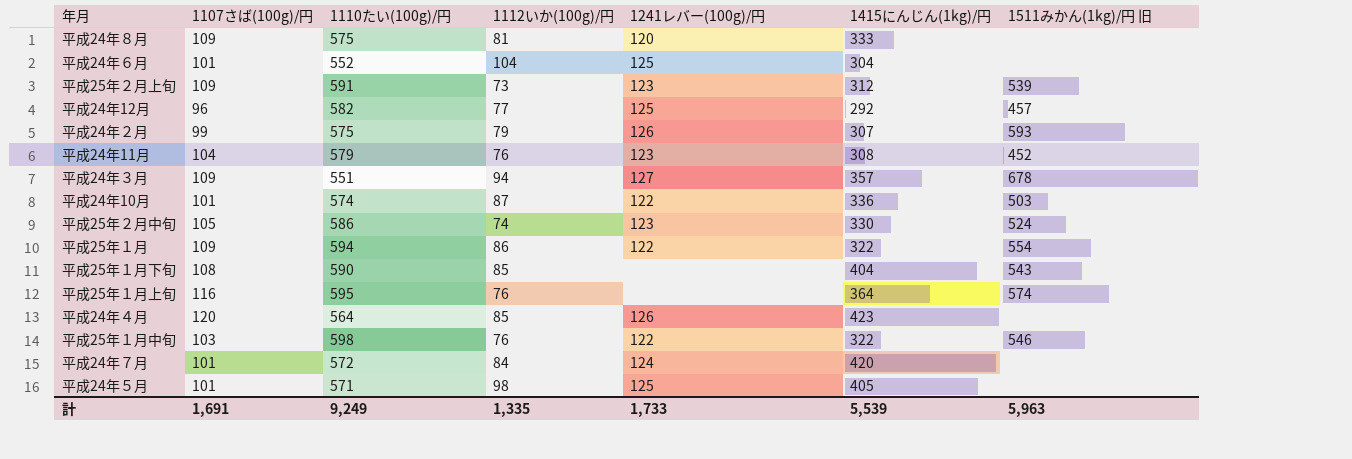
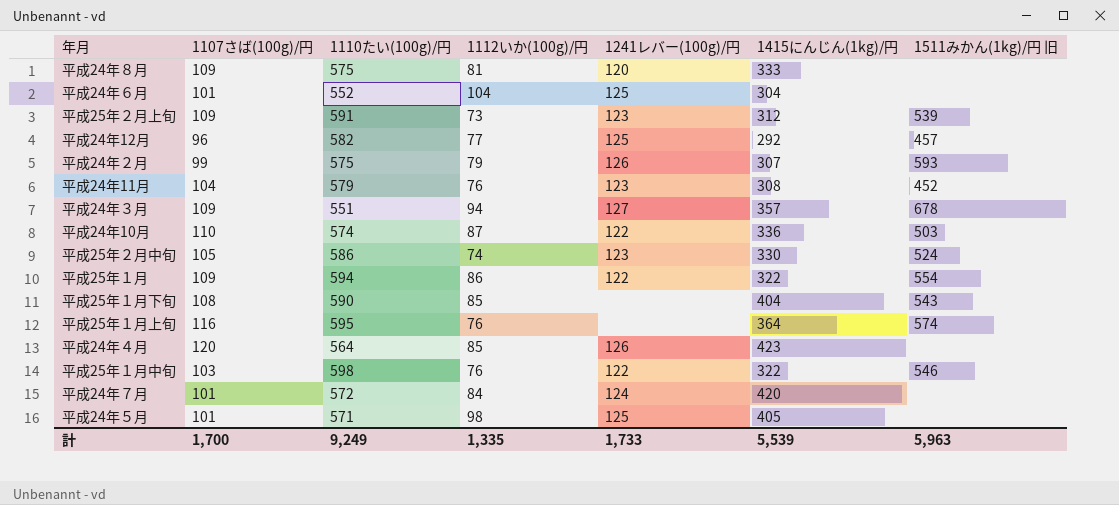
平成24年10月 | 1107さば(100g)/円: 101 -> 110
計 | 1107さば(100g)/円: 1,691 -> 1,700

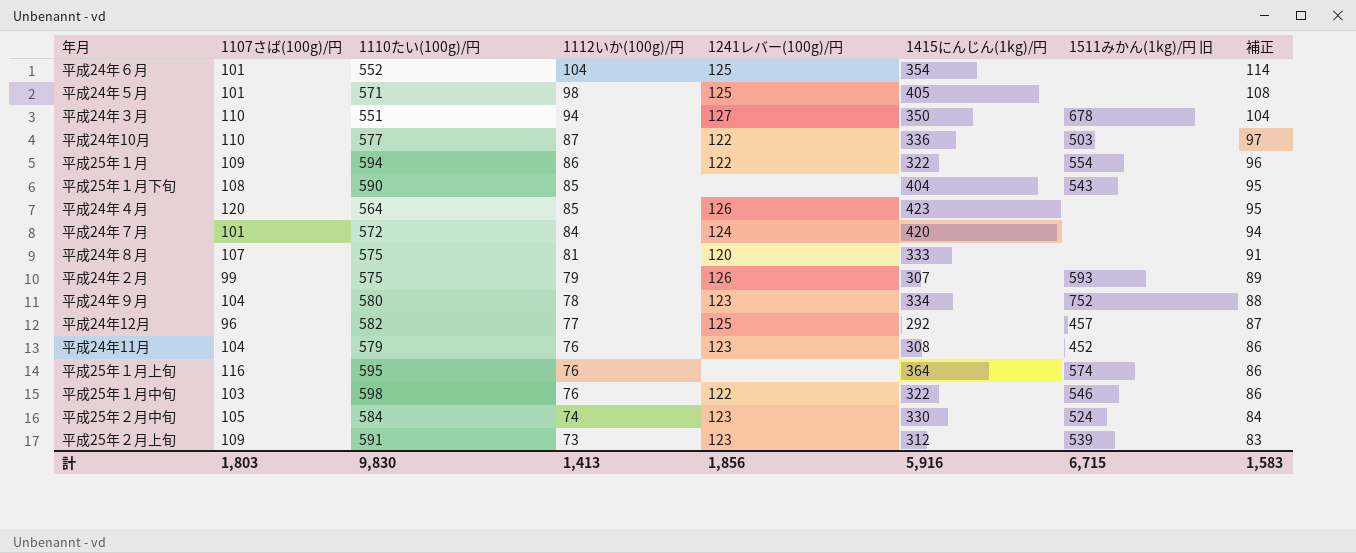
row order: none -> 1112いか(100g)/円 descending
column 補正 | formula: none -> [1112いか(100g)/円] + 10
平成24年６月 | 1415にんじん(1kg)/円: 304 -> 354
平成24年３月 | 1107さば(100g)/円: 109 -> 110
平成24年３月 | 1415にんじん(1kg)/円: 357 -> 350
平成24年10月 | 1110たい(100g)/円: 574 -> 577
平成24年８月 | 1107さば(100g)/円: 109 -> 107
row 平成24年９月: none -> 104 | 580 | 78 | 123 | 334 | 752 | 88
平成25年２月中旬 | 1110たい(100g)/円: 586 -> 584
計 | 1107さば(100g)/円: 1,700 -> 1,803
計 | 1110たい(100g)/円: 9,249 -> 9,830
計 | 1112いか(100g)/円: 1,335 -> 1,413
計 | 1241レバー(100g)/円: 1,733 -> 1,856
計 | 1415にんじん(1kg)/円: 5,539 -> 5,916
計 | 1511みかん(1kg)/円 旧: 5,963 -> 6,715

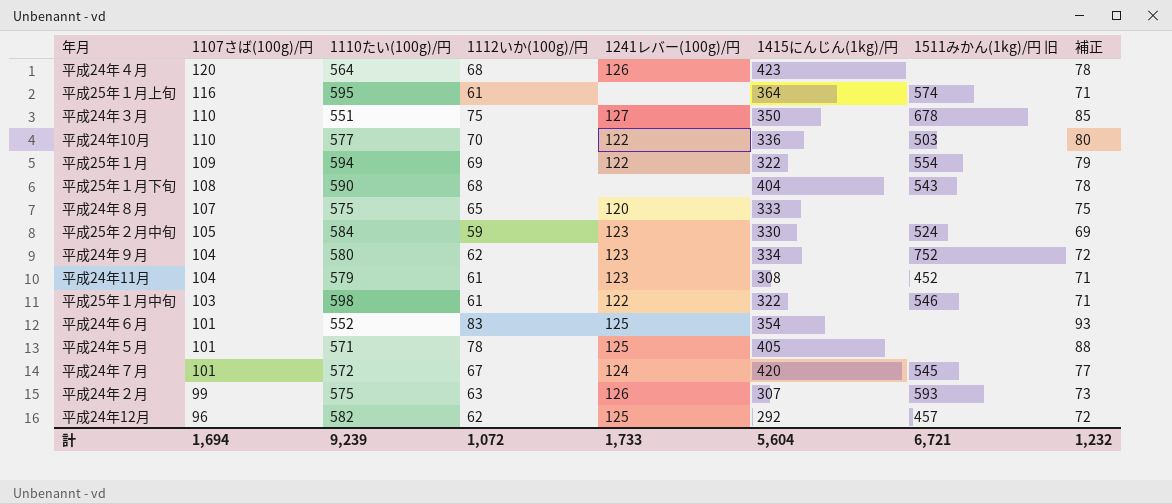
row order: 1112いか(100g)/円 descending -> 1107さば(100g)/円 descending
row 平成25年２月上旬: 109 | 591 | 73 | 123 | 312 | 539 | 83 -> none
平成24年４月 | 1112いか(100g)/円: 85 -> 68
平成24年４月 | 補正: 95 -> 78
平成25年１月上旬 | 1112いか(100g)/円: 76 -> 61
平成25年１月上旬 | 補正: 86 -> 71
平成24年３月 | 1112いか(100g)/円: 94 -> 75
平成24年３月 | 補正: 104 -> 85
平成24年10月 | 1112いか(100g)/円: 87 -> 70
平成24年10月 | 補正: 97 -> 80
平成25年１月 | 1112いか(100g)/円: 86 -> 69
平成25年１月 | 補正: 96 -> 79
平成25年１月下旬 | 1112いか(100g)/円: 85 -> 68
平成25年１月下旬 | 補正: 95 -> 78
平成24年８月 | 1112いか(100g)/円: 81 -> 65
平成24年８月 | 補正: 91 -> 75
平成25年２月中旬 | 1112いか(100g)/円: 74 -> 59
平成25年２月中旬 | 補正: 84 -> 69
平成24年９月 | 1112いか(100g)/円: 78 -> 62
平成24年９月 | 補正: 88 -> 72
平成24年11月 | 1112いか(100g)/円: 76 -> 61
平成24年11月 | 補正: 86 -> 71
平成25年１月中旬 | 1112いか(100g)/円: 76 -> 61
平成25年１月中旬 | 補正: 86 -> 71
平成24年６月 | 1112いか(100g)/円: 104 -> 83
平成24年６月 | 補正: 114 -> 93
平成24年５月 | 1112いか(100g)/円: 98 -> 78
平成24年５月 | 補正: 108 -> 88
平成24年７月 | 1112いか(100g)/円: 84 -> 67
平成24年７月 | 1511みかん(1kg)/円 旧: none -> 545
平成24年７月 | 補正: 94 -> 77
平成24年２月 | 1112いか(100g)/円: 79 -> 63
平成24年２月 | 補正: 89 -> 73
平成24年12月 | 1112いか(100g)/円: 77 -> 62
平成24年12月 | 補正: 87 -> 72
計 | 1107さば(100g)/円: 1,803 -> 1,694
計 | 1110たい(100g)/円: 9,830 -> 9,239
計 | 1112いか(100g)/円: 1,413 -> 1,072
計 | 1241レバー(100g)/円: 1,856 -> 1,733
計 | 1415にんじん(1kg)/円: 5,916 -> 5,604
計 | 1511みかん(1kg)/円 旧: 6,715 -> 6,721
計 | 補正: 1,583 -> 1,232

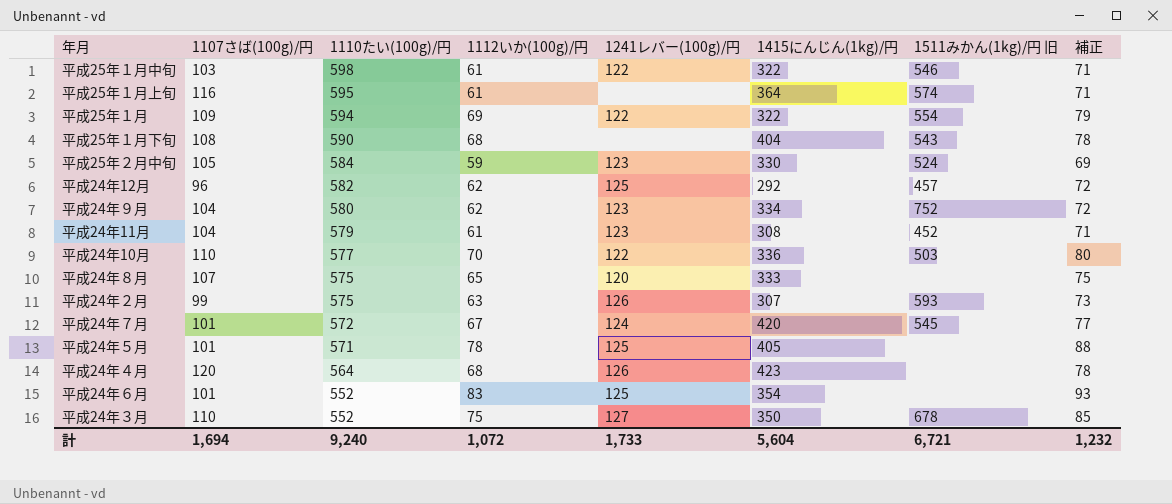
row order: 1107さば(100g)/円 descending -> 1110たい(100g)/円 descending
平成24年３月 | 1110たい(100g)/円: 551 -> 552
計 | 1110たい(100g)/円: 9,239 -> 9,240

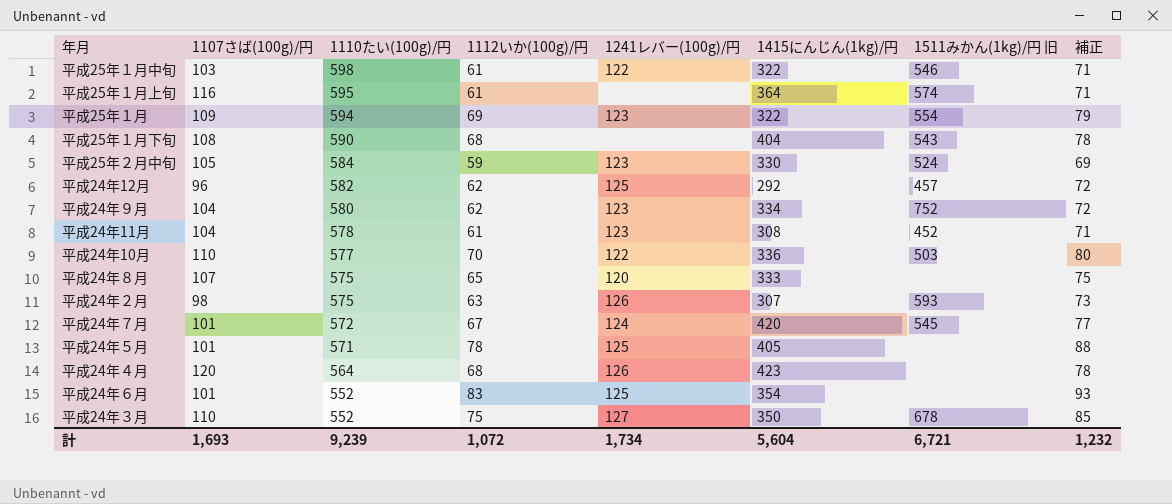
平成25年１月 | 1241レバー(100g)/円: 122 -> 123
平成24年11月 | 1110たい(100g)/円: 579 -> 578
平成24年２月 | 1107さば(100g)/円: 99 -> 98
計 | 1107さば(100g)/円: 1,694 -> 1,693
計 | 1110たい(100g)/円: 9,240 -> 9,239
計 | 1241レバー(100g)/円: 1,733 -> 1,734

